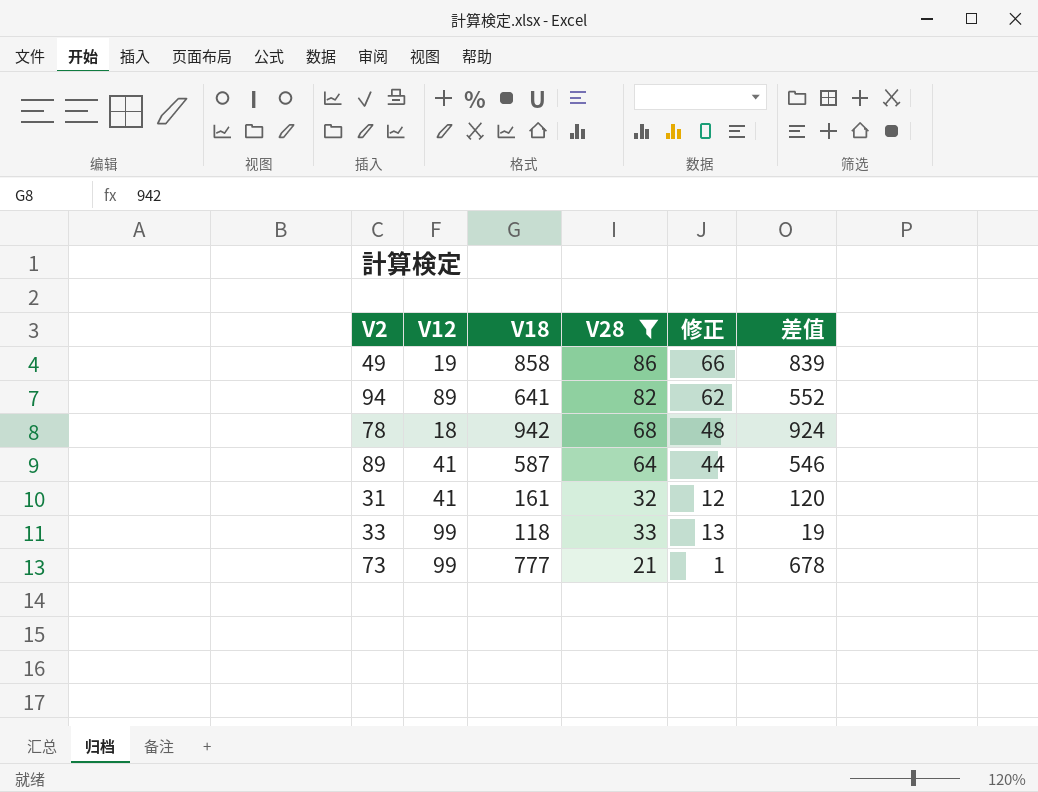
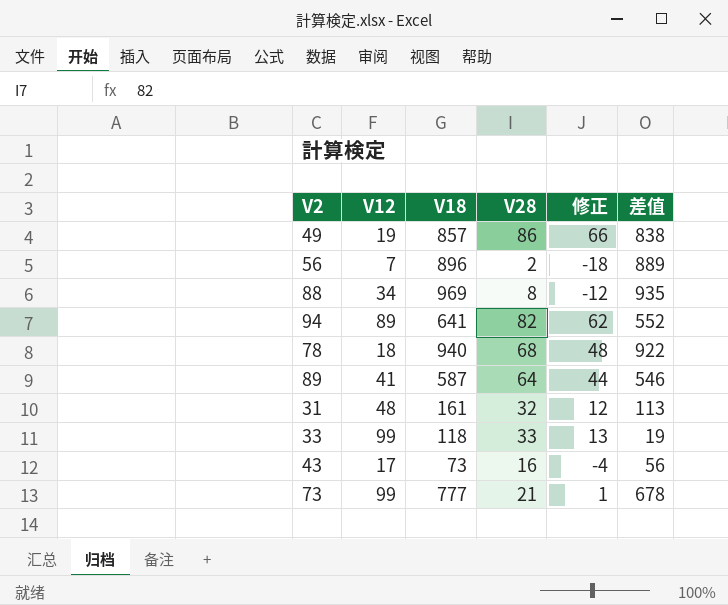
filter: V28 >= 21 -> none
49 | V18: 858 -> 857
49 | 差值: 839 -> 838
78 | V18: 942 -> 940
78 | 差值: 924 -> 922
31 | V12: 41 -> 48
31 | 差值: 120 -> 113

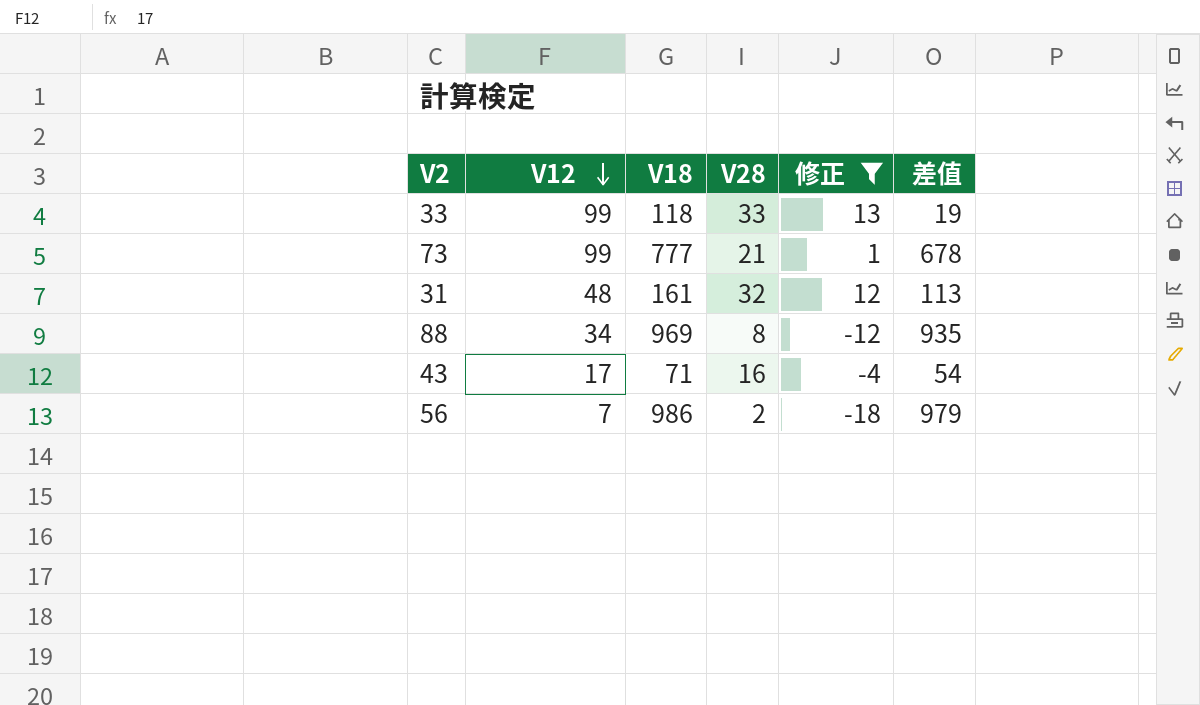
filter: none -> 修正 <= 13
row order: none -> V12 descending
43 | V18: 73 -> 71
43 | 差值: 56 -> 54
56 | V18: 896 -> 986
56 | 差值: 889 -> 979

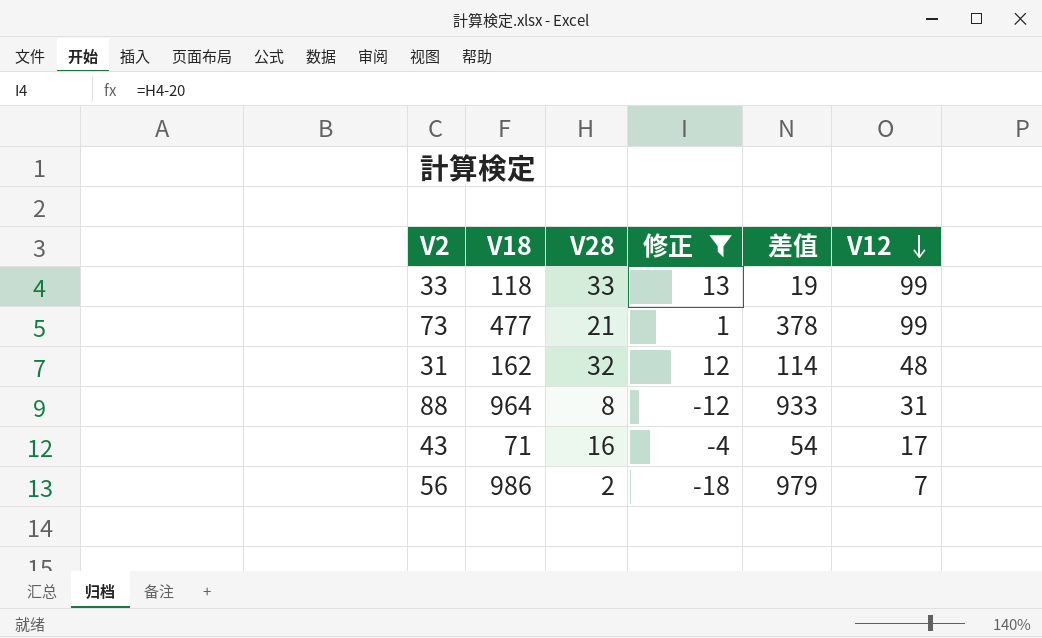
column V12 | position: 2 -> 6
73 | V18: 777 -> 477
73 | 差值: 678 -> 378
31 | V18: 161 -> 162
31 | 差值: 113 -> 114
88 | V18: 969 -> 964
88 | 差值: 935 -> 933
88 | V12: 34 -> 31

